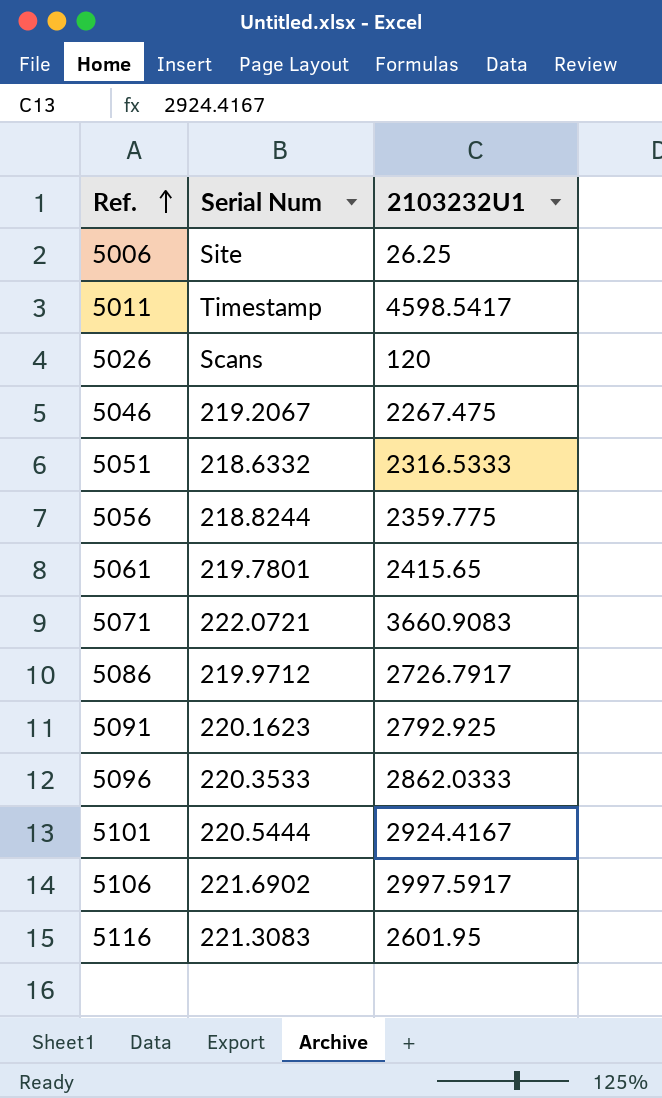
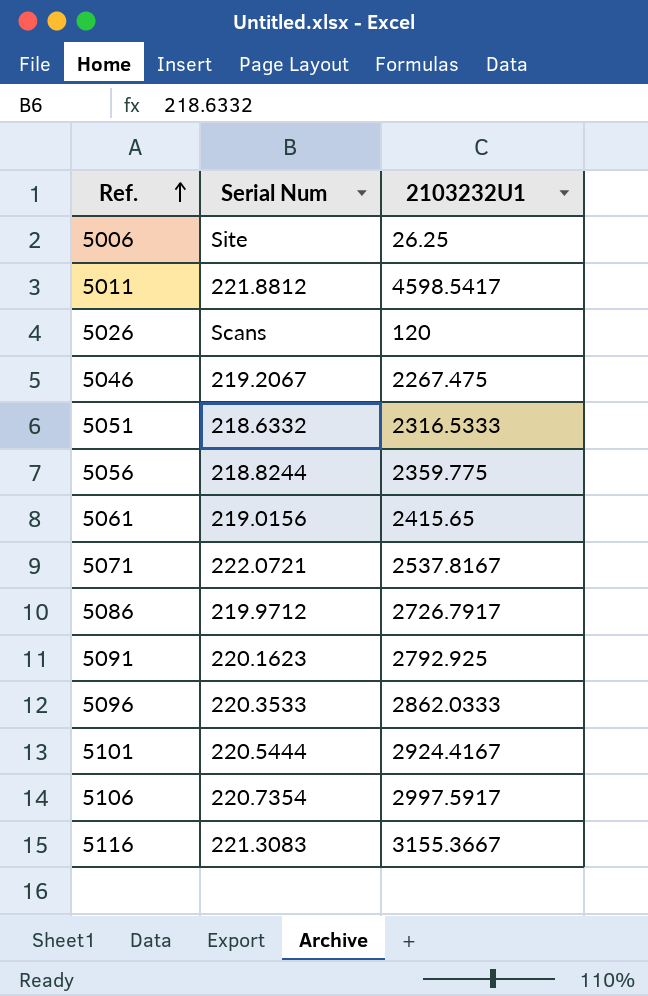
5011 | Serial Num: Timestamp -> 221.8812
5061 | Serial Num: 219.7801 -> 219.0156
5071 | 2103232U1: 3660.9083 -> 2537.8167
5106 | Serial Num: 221.6902 -> 220.7354
5116 | 2103232U1: 2601.95 -> 3155.3667

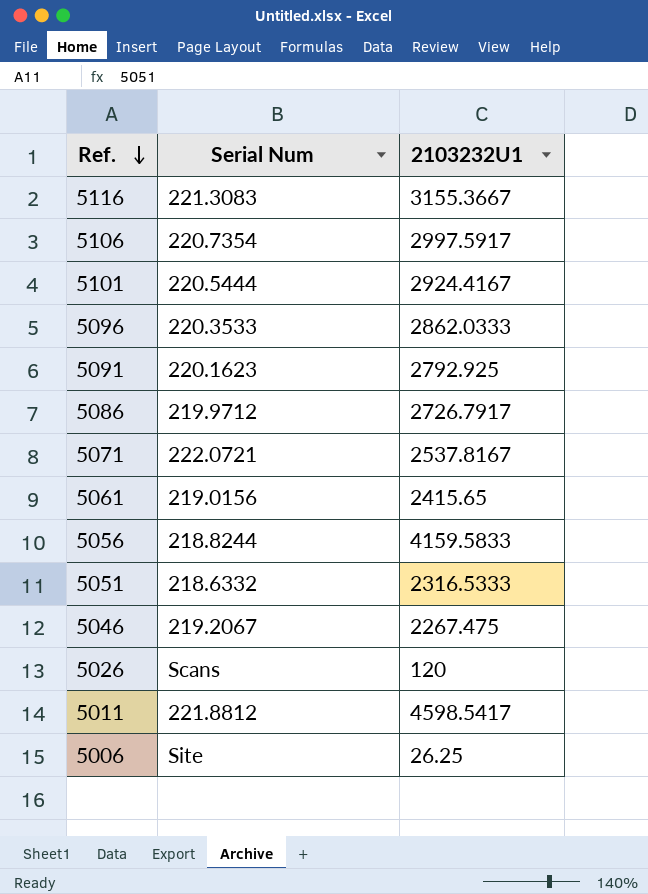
row order: Ref. ascending -> Ref. descending
5056 | 2103232U1: 2359.775 -> 4159.5833

